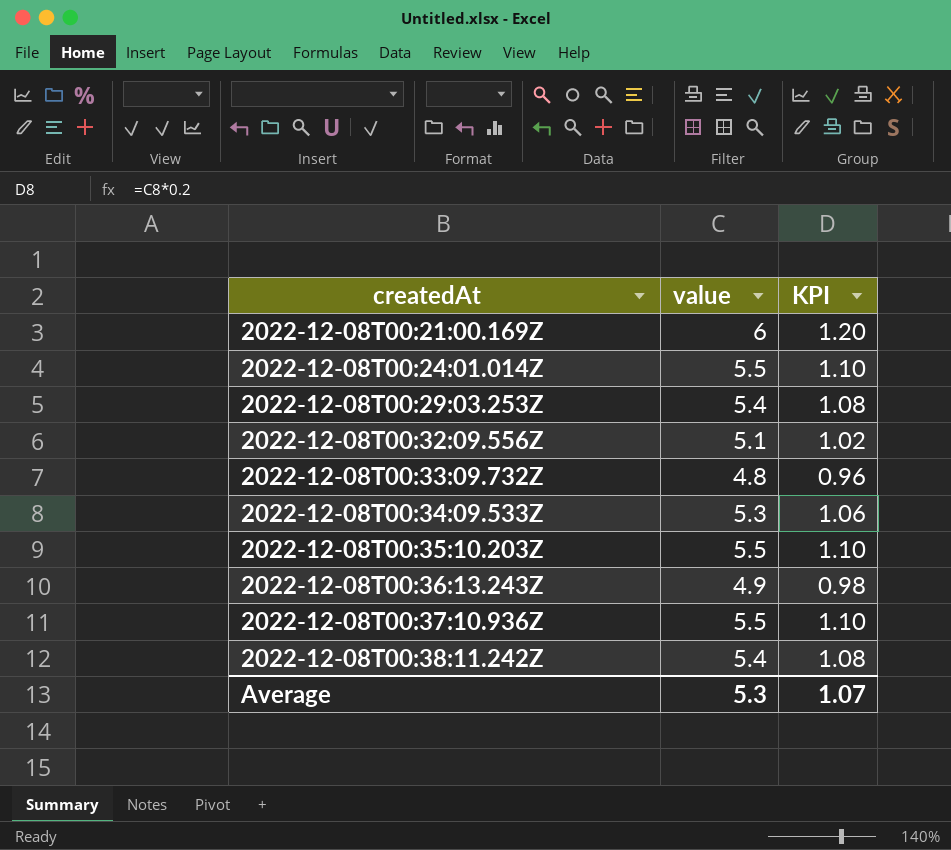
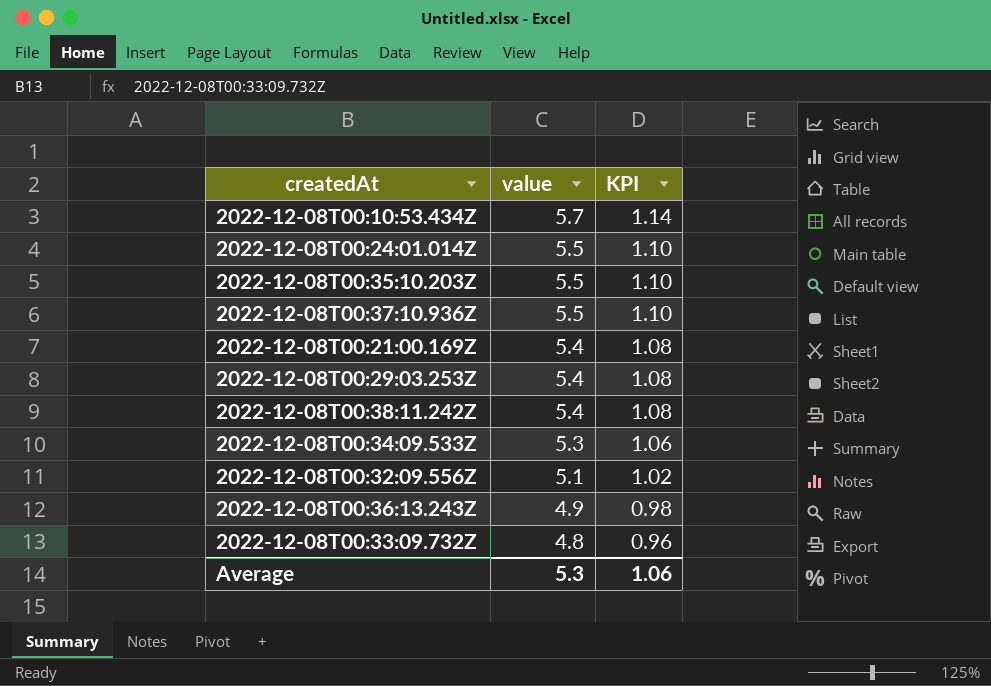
row order: createdAt ascending -> value descending
row 2022-12-08T00:10:53.434Z: none -> 5.7 | 1.14
2022-12-08T00:21:00.169Z | value: 6 -> 5.4
2022-12-08T00:21:00.169Z | KPI: 1.20 -> 1.08
Average | KPI: 1.07 -> 1.06

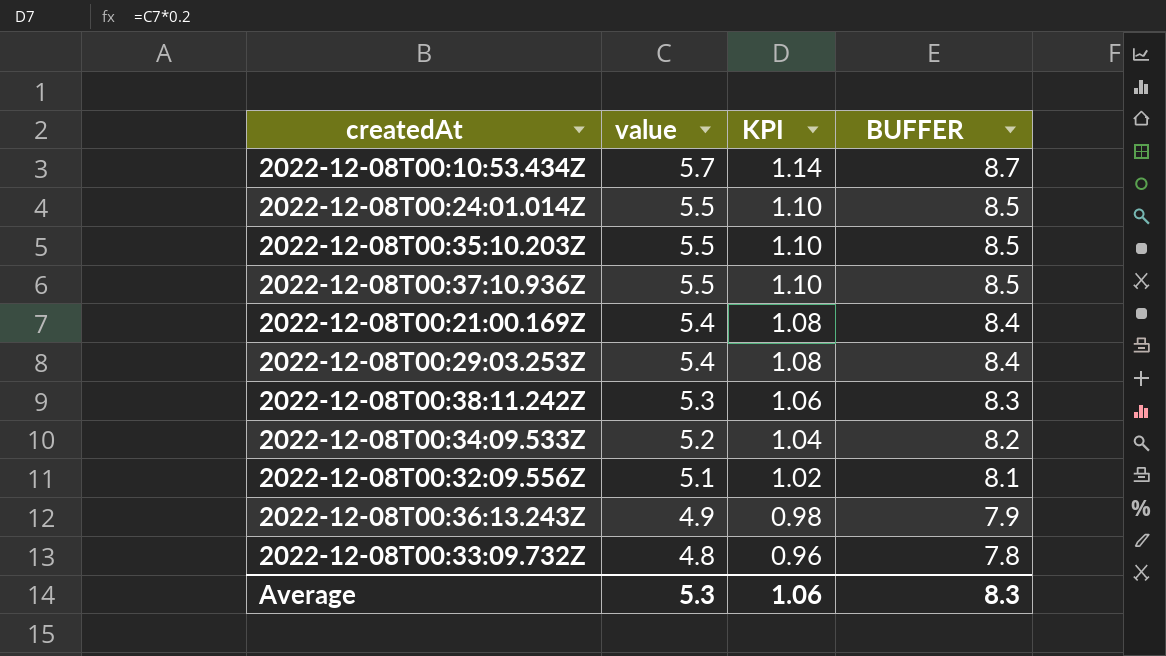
column BUFFER | formula: none -> [value] + 3
2022-12-08T00:38:11.242Z | value: 5.4 -> 5.3
2022-12-08T00:38:11.242Z | KPI: 1.08 -> 1.06
2022-12-08T00:34:09.533Z | value: 5.3 -> 5.2
2022-12-08T00:34:09.533Z | KPI: 1.06 -> 1.04

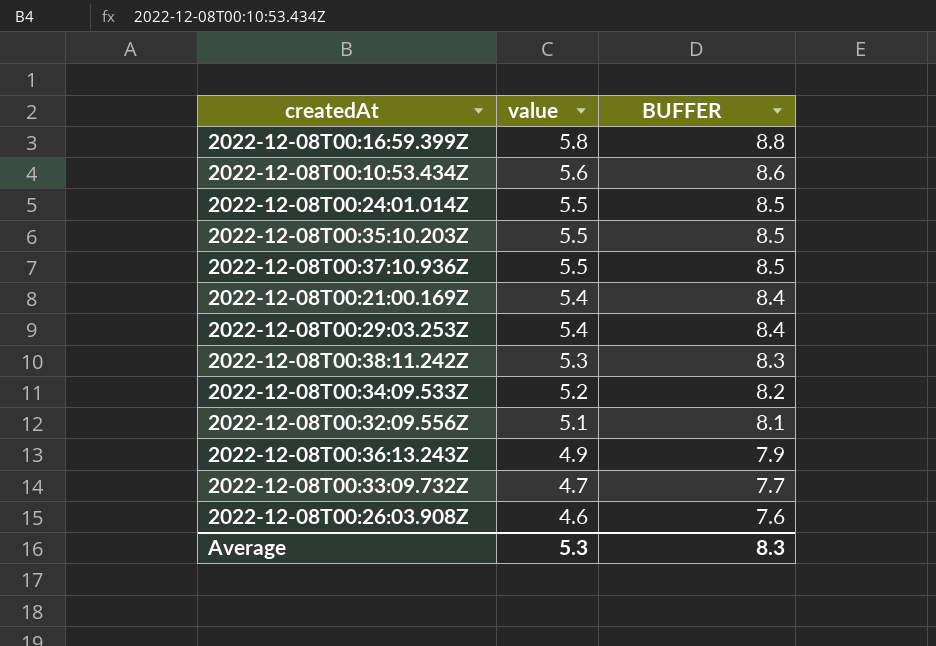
column KPI | formula: [value] * 0.2 -> none
row 2022-12-08T00:16:59.399Z: none -> 5.8 | 8.8
2022-12-08T00:10:53.434Z | value: 5.7 -> 5.6
2022-12-08T00:10:53.434Z | BUFFER: 8.7 -> 8.6
2022-12-08T00:33:09.732Z | value: 4.8 -> 4.7
2022-12-08T00:33:09.732Z | BUFFER: 7.8 -> 7.7
row 2022-12-08T00:26:03.908Z: none -> 4.6 | 7.6

